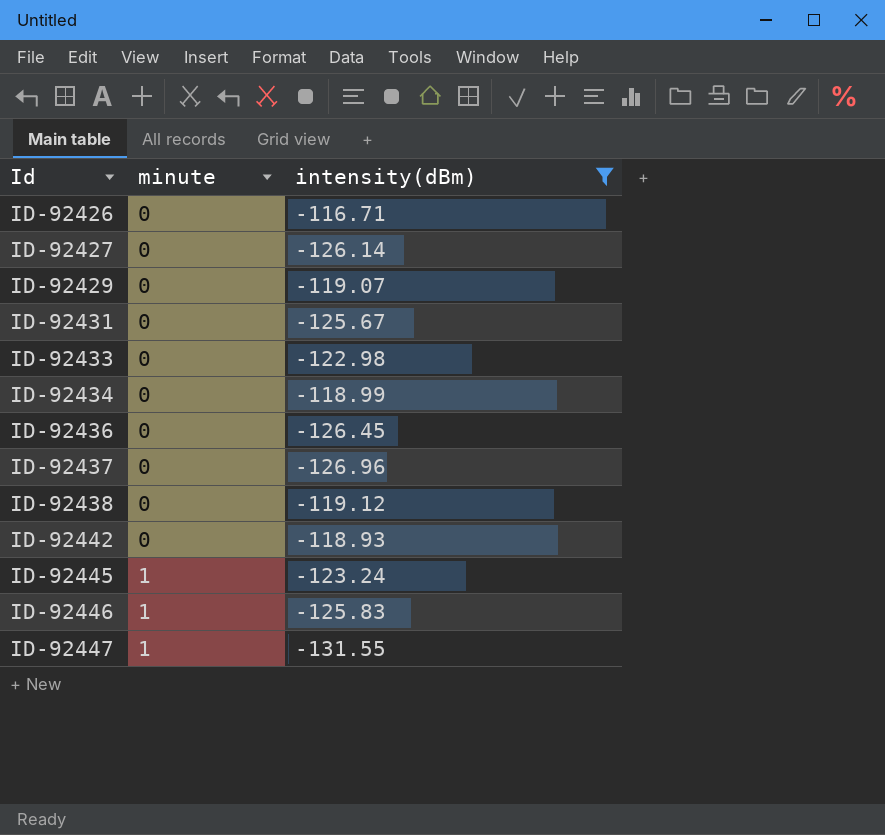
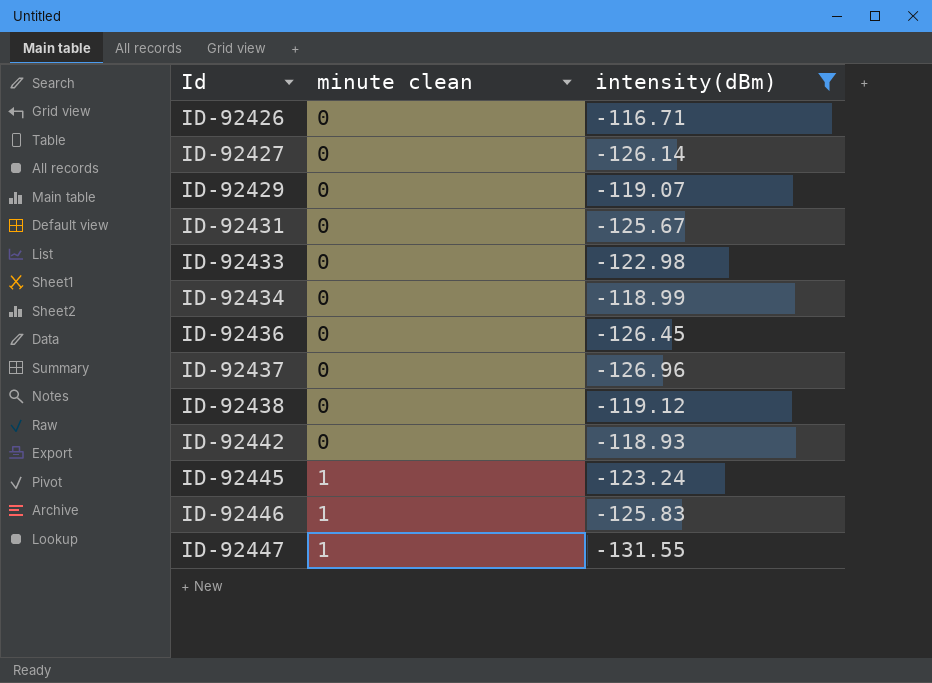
column name: minute -> minute clean

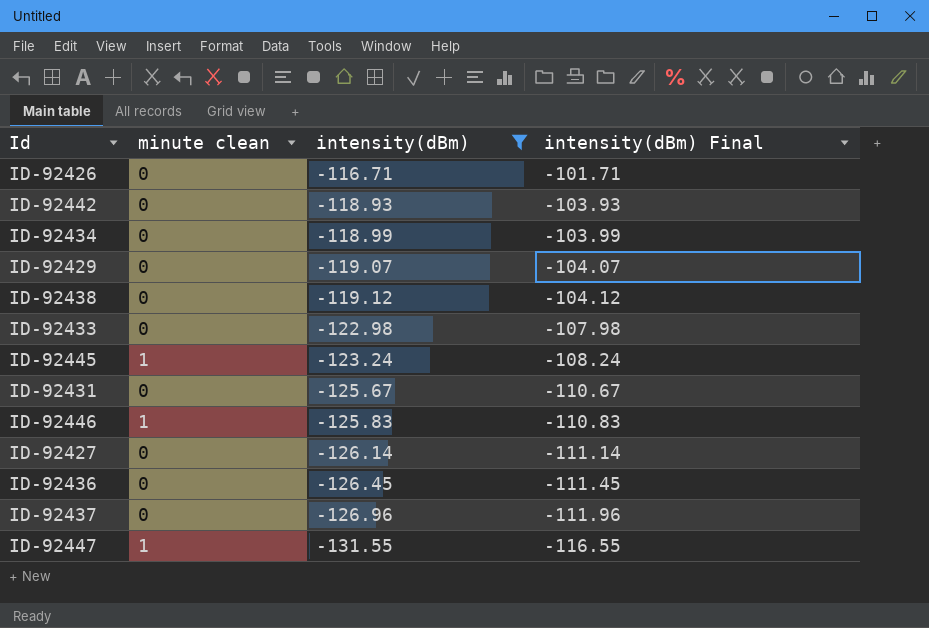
row order: Id ascending -> intensity(dBm) descending
column intensity(dBm) Final | formula: none -> [intensity(dBm)] + 15

